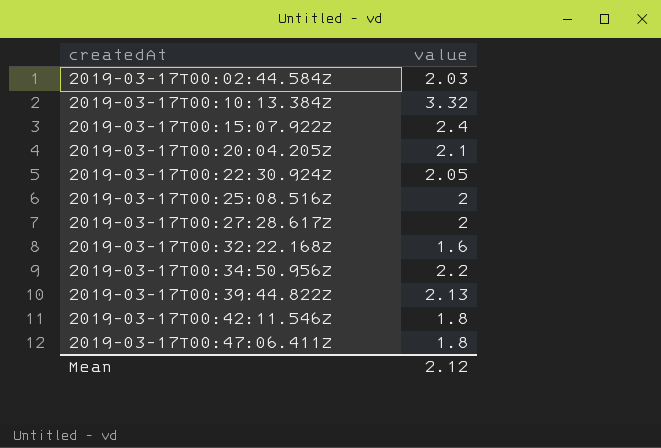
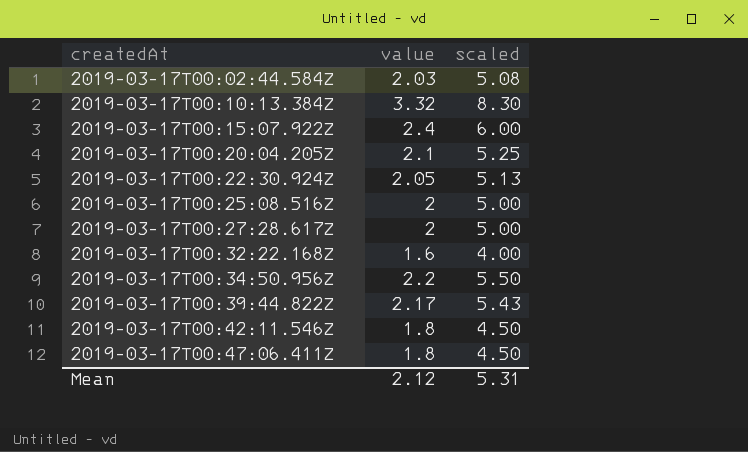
column scaled | formula: none -> [value] * 2.5
2019-03-17T00:39:44.822Z | value: 2.13 -> 2.17

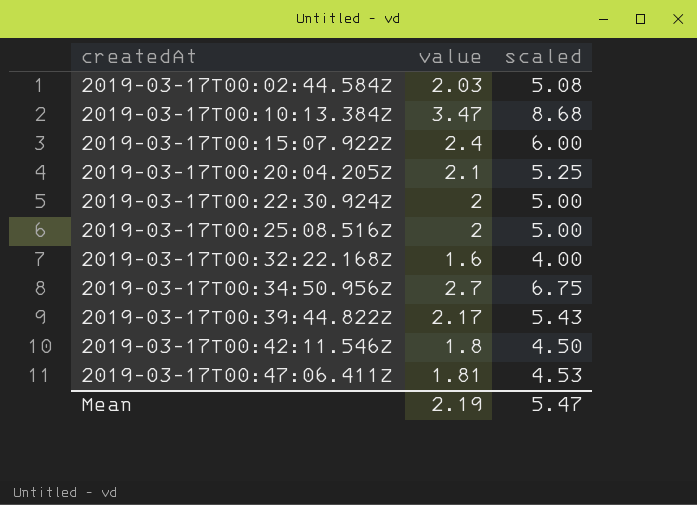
row 2019-03-17T00:27:28.617Z: 2 | 5.00 -> none
2019-03-17T00:10:13.384Z | value: 3.32 -> 3.47
2019-03-17T00:10:13.384Z | scaled: 8.30 -> 8.68
2019-03-17T00:22:30.924Z | value: 2.05 -> 2
2019-03-17T00:22:30.924Z | scaled: 5.13 -> 5.00
2019-03-17T00:34:50.956Z | value: 2.2 -> 2.7
2019-03-17T00:34:50.956Z | scaled: 5.50 -> 6.75
2019-03-17T00:47:06.411Z | value: 1.8 -> 1.81
2019-03-17T00:47:06.411Z | scaled: 4.50 -> 4.53
Mean | value: 2.12 -> 2.19
Mean | scaled: 5.31 -> 5.47

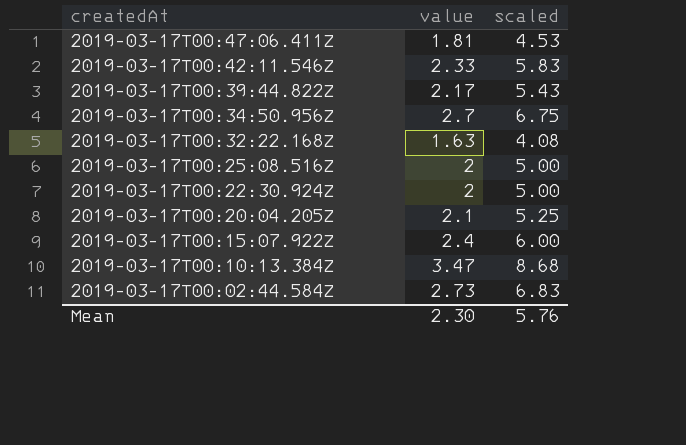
row order: createdAt ascending -> createdAt descending
2019-03-17T00:42:11.546Z | value: 1.8 -> 2.33
2019-03-17T00:42:11.546Z | scaled: 4.50 -> 5.83
2019-03-17T00:32:22.168Z | value: 1.6 -> 1.63
2019-03-17T00:32:22.168Z | scaled: 4.00 -> 4.08
2019-03-17T00:02:44.584Z | value: 2.03 -> 2.73
2019-03-17T00:02:44.584Z | scaled: 5.08 -> 6.83
Mean | value: 2.19 -> 2.30
Mean | scaled: 5.47 -> 5.76

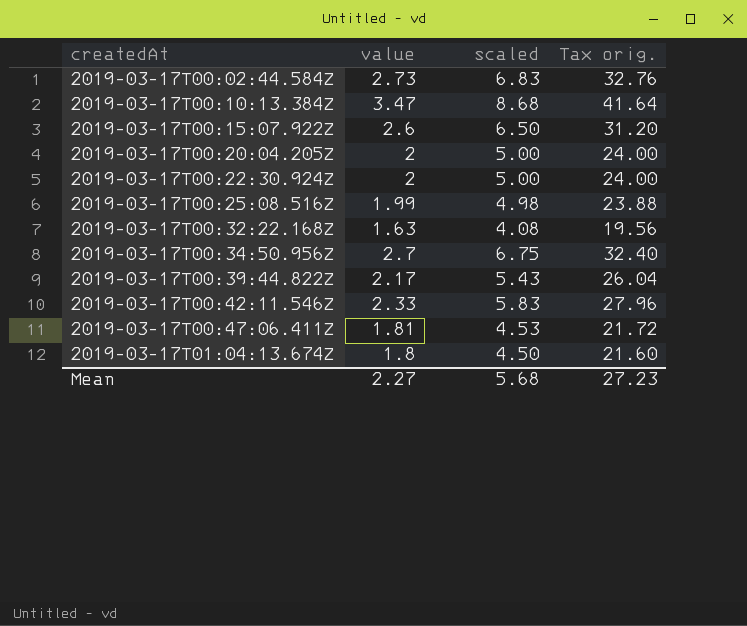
row order: createdAt descending -> createdAt ascending
column Tax orig. | formula: none -> [value] * 12
2019-03-17T00:15:07.922Z | value: 2.4 -> 2.6
2019-03-17T00:15:07.922Z | scaled: 6.00 -> 6.50
2019-03-17T00:20:04.205Z | value: 2.1 -> 2
2019-03-17T00:20:04.205Z | scaled: 5.25 -> 5.00
2019-03-17T00:25:08.516Z | value: 2 -> 1.99
2019-03-17T00:25:08.516Z | scaled: 5.00 -> 4.98
row 2019-03-17T01:04:13.674Z: none -> 1.8 | 4.50 | 21.60
Mean | value: 2.30 -> 2.27
Mean | scaled: 5.76 -> 5.68

